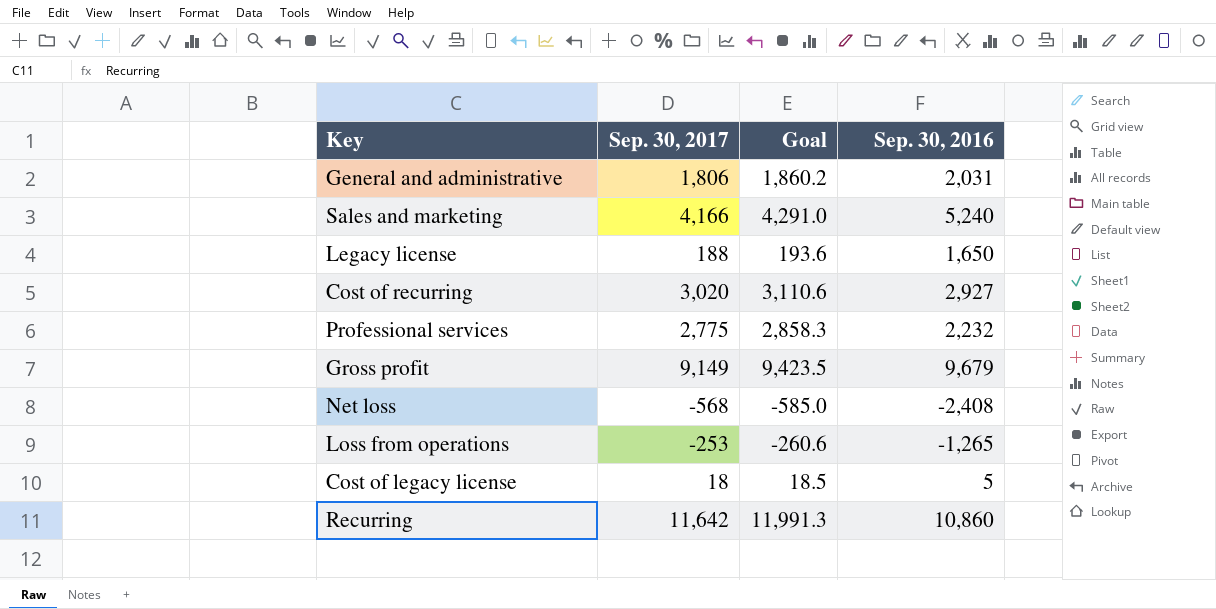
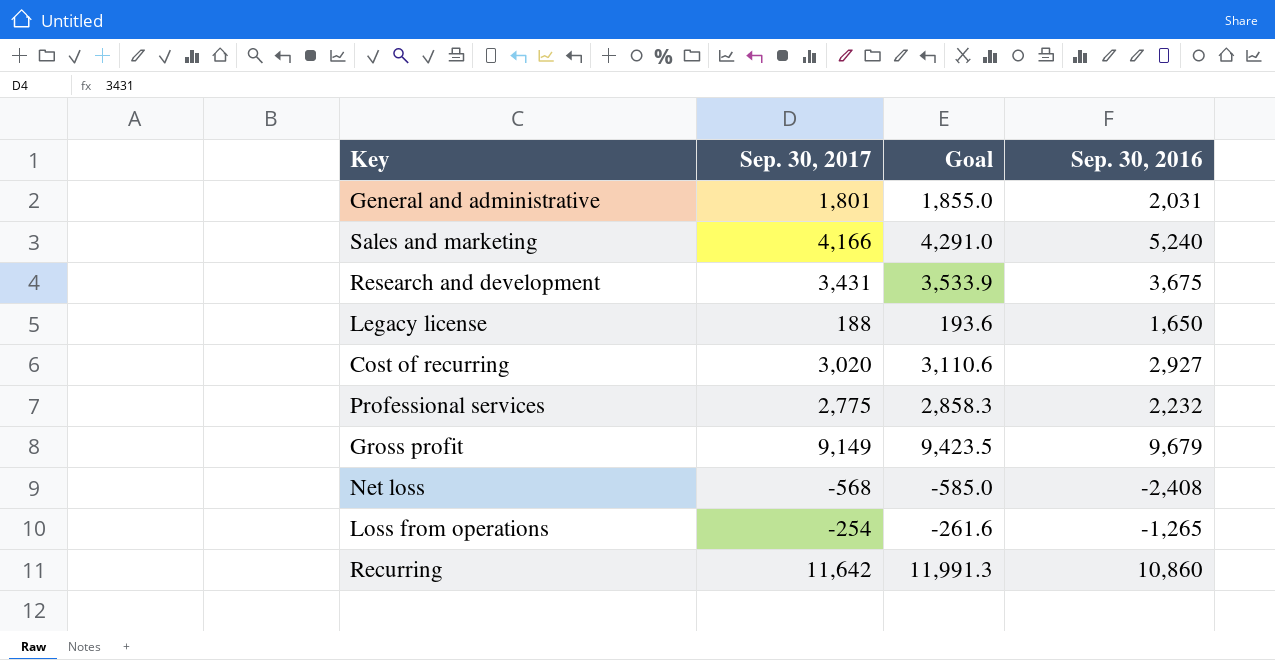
row Cost of legacy license: 18 | 18.5 | 5 -> none
General and administrative | Sep. 30, 2017: 1,806 -> 1,801
General and administrative | Goal: 1,860.2 -> 1,855.0
row Research and development: none -> 3,431 | 3,533.9 | 3,675
Loss from operations | Sep. 30, 2017: -253 -> -254
Loss from operations | Goal: -260.6 -> -261.6

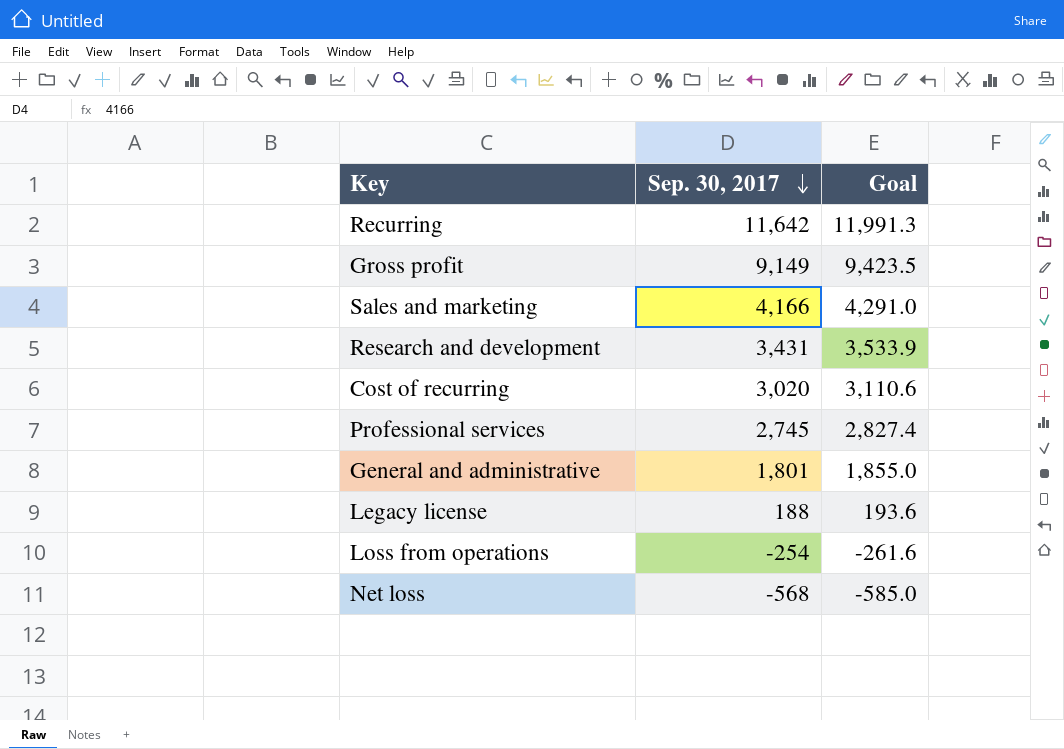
row order: none -> Sep. 30, 2017 descending
column Sep. 30, 2016 | position: 4 -> none
Professional services | Sep. 30, 2017: 2,775 -> 2,745
Professional services | Goal: 2,858.3 -> 2,827.4

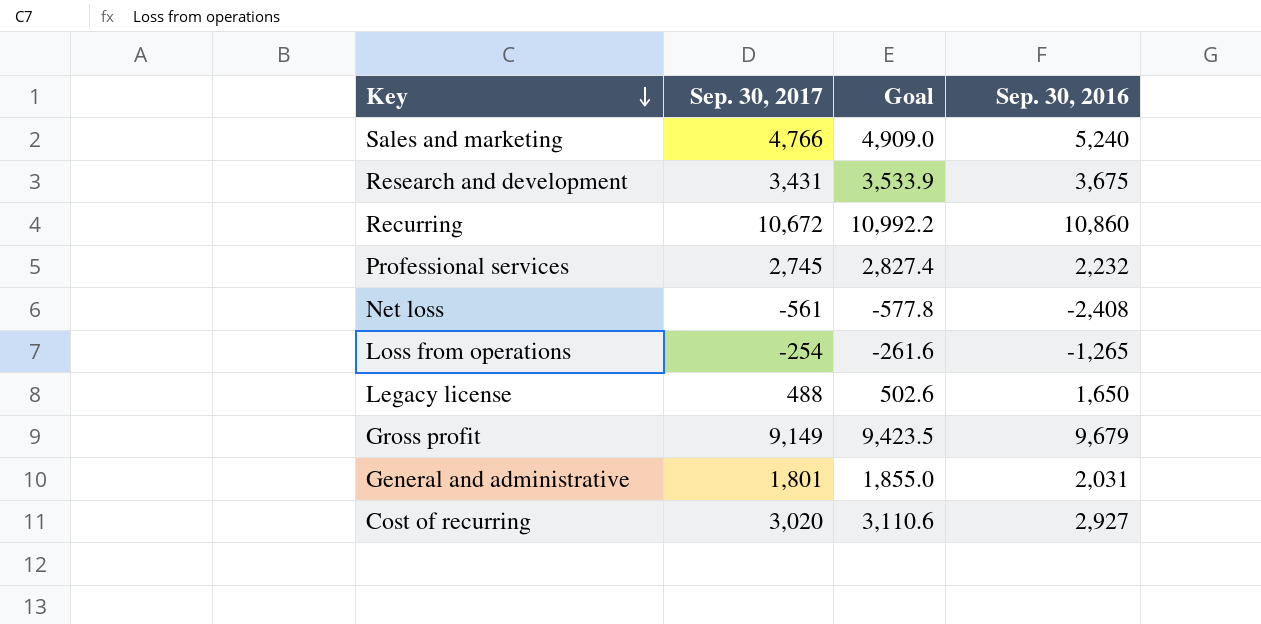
row order: Sep. 30, 2017 descending -> Key descending
column Sep. 30, 2016 | position: none -> 4
Sales and marketing | Sep. 30, 2017: 4,166 -> 4,766
Sales and marketing | Goal: 4,291.0 -> 4,909.0
Recurring | Sep. 30, 2017: 11,642 -> 10,672
Recurring | Goal: 11,991.3 -> 10,992.2
Net loss | Sep. 30, 2017: -568 -> -561
Net loss | Goal: -585.0 -> -577.8
Legacy license | Sep. 30, 2017: 188 -> 488
Legacy license | Goal: 193.6 -> 502.6

